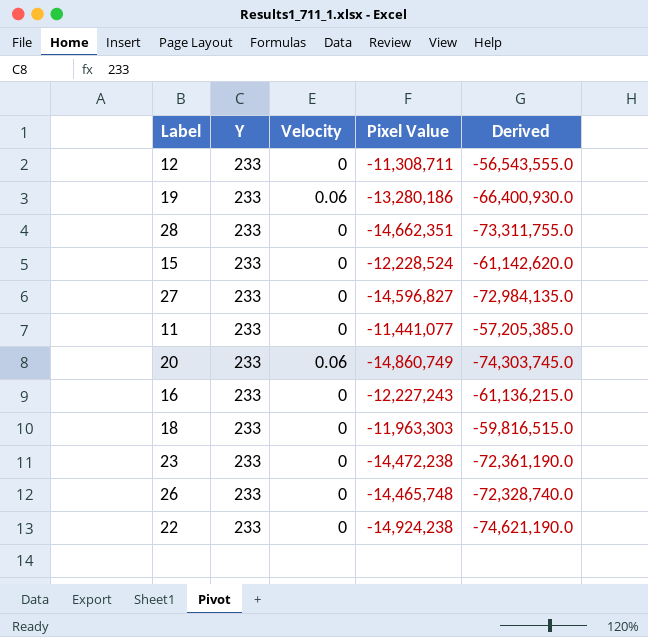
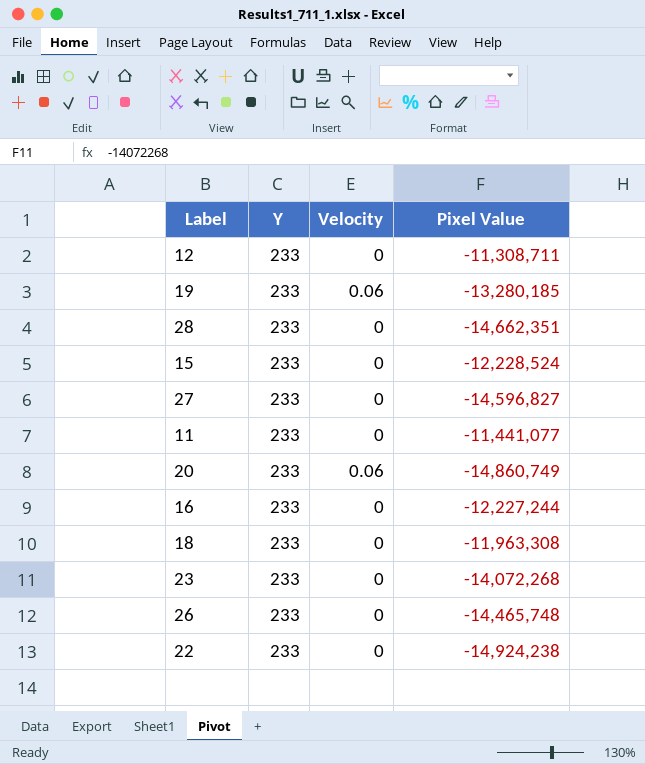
column Derived | formula: [Pixel Value] * 5 -> none
19 | Pixel Value: -13,280,186 -> -13,280,185
16 | Pixel Value: -12,227,243 -> -12,227,244
18 | Pixel Value: -11,963,303 -> -11,963,308
23 | Pixel Value: -14,472,238 -> -14,072,268

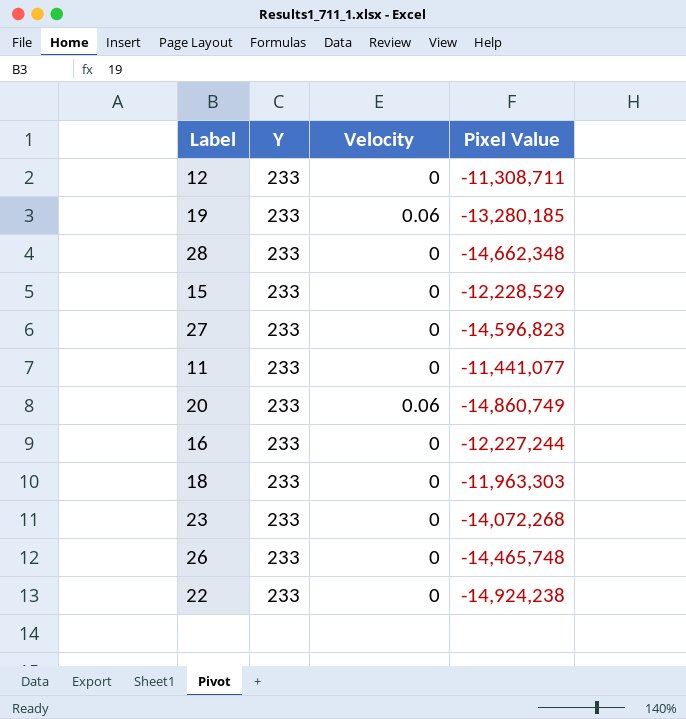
28 | Pixel Value: -14,662,351 -> -14,662,348
15 | Pixel Value: -12,228,524 -> -12,228,529
27 | Pixel Value: -14,596,827 -> -14,596,823
18 | Pixel Value: -11,963,308 -> -11,963,303

